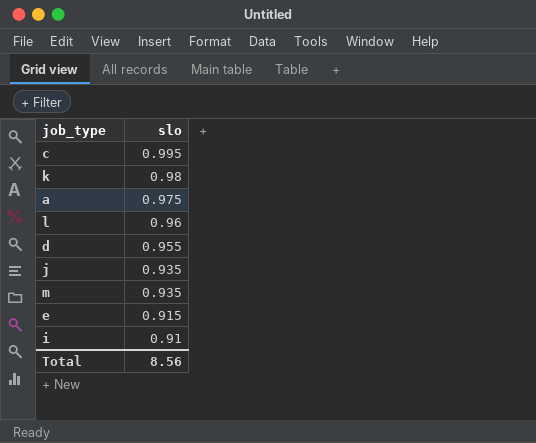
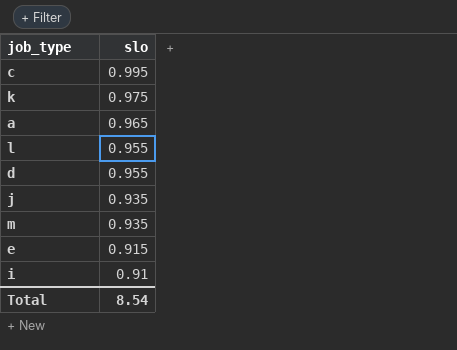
k | slo: 0.98 -> 0.975
a | slo: 0.975 -> 0.965
l | slo: 0.96 -> 0.955
Total | slo: 8.56 -> 8.54

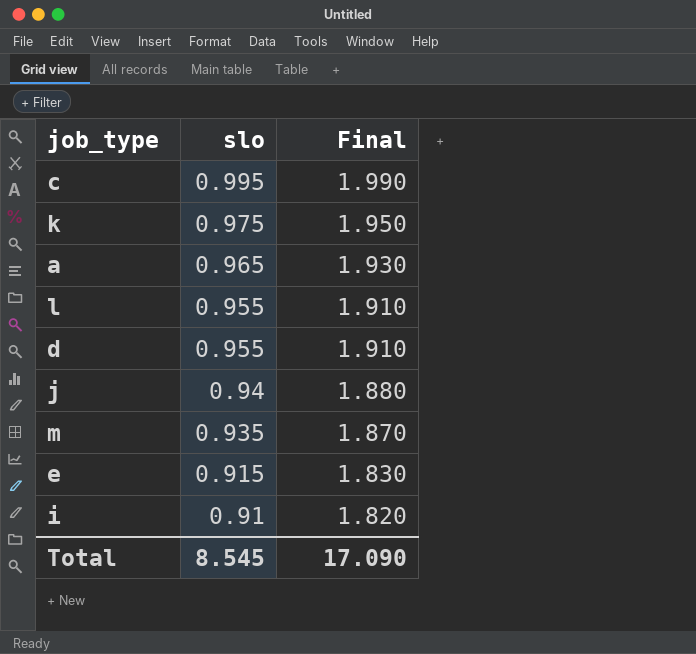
column Final | formula: none -> [slo] * 2
j | slo: 0.935 -> 0.94
Total | slo: 8.54 -> 8.545

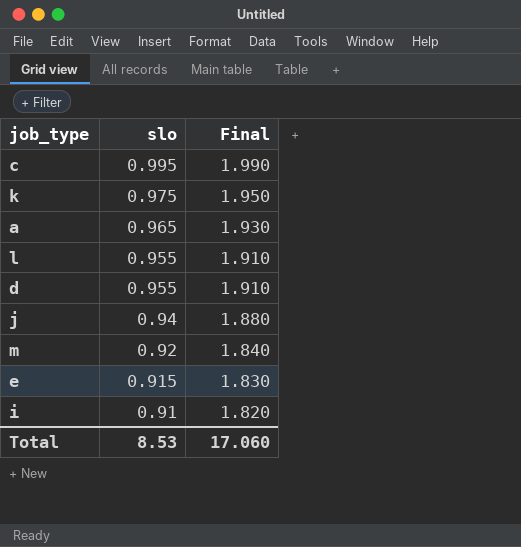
m | slo: 0.935 -> 0.92
m | Final: 1.870 -> 1.840
Total | slo: 8.545 -> 8.53
Total | Final: 17.090 -> 17.060

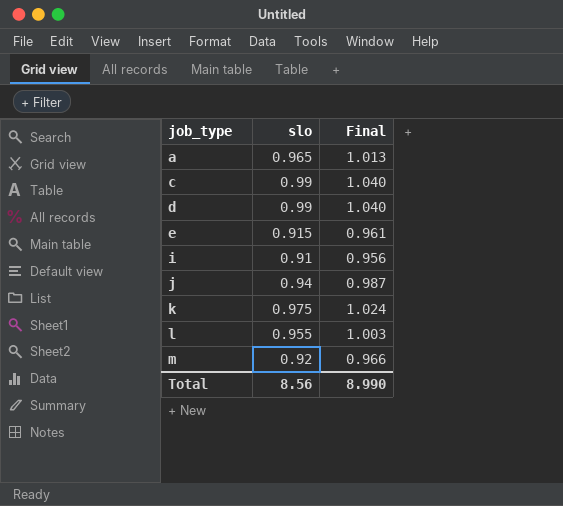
row order: slo descending -> job_type ascending
column Final | formula: [slo] * 2 -> [slo] * 1.05
c | slo: 0.995 -> 0.99
d | slo: 0.955 -> 0.99
Total | slo: 8.53 -> 8.56
Total | Final: 17.060 -> 8.990

